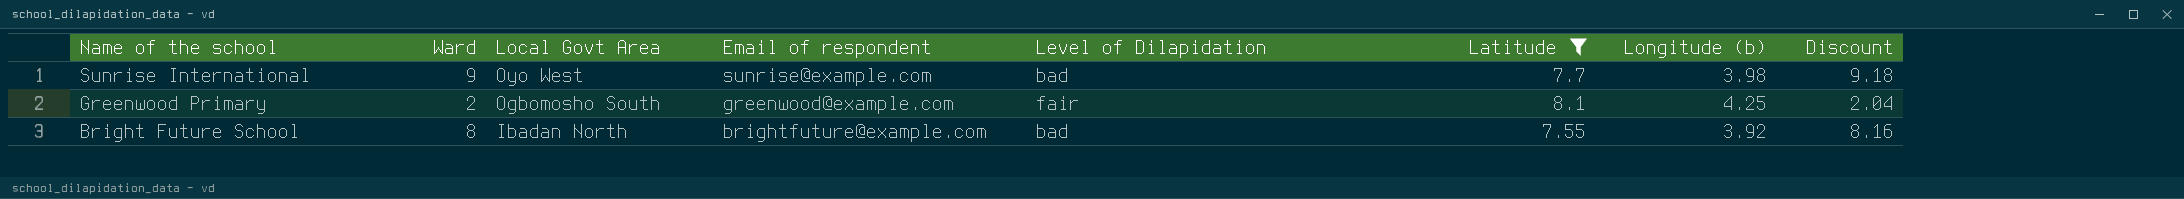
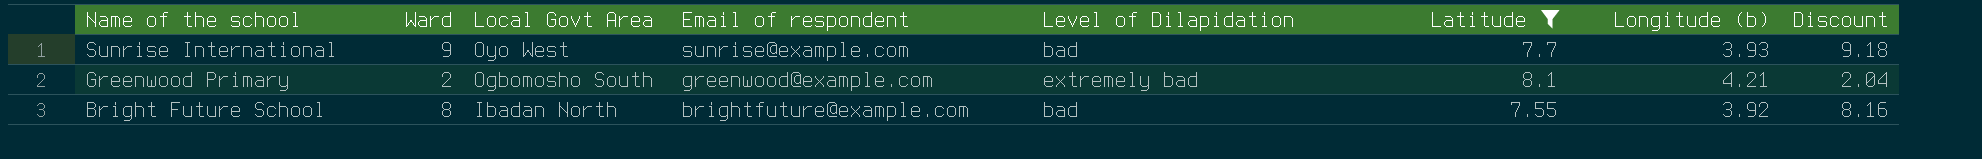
Sunrise International | Longitude (b): 3.98 -> 3.93
Greenwood Primary | Level of Dilapidation: fair -> extremely bad
Greenwood Primary | Longitude (b): 4.25 -> 4.21

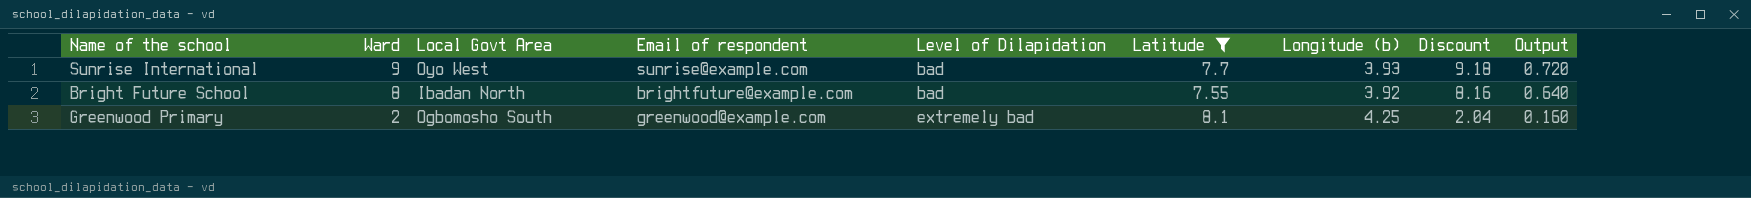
row order: Name of the school descending -> Ward descending
column Output | formula: none -> [Ward] * 0.08
Greenwood Primary | Longitude (b): 4.21 -> 4.25

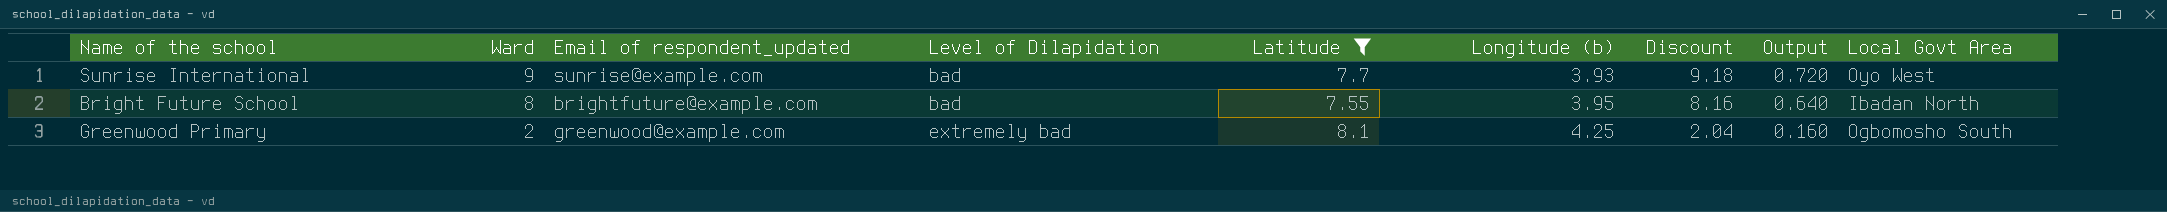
column name: Email of respondent -> Email of respondent_updated
column Local Govt Area | position: 3 -> 9
Bright Future School | Longitude (b): 3.92 -> 3.95

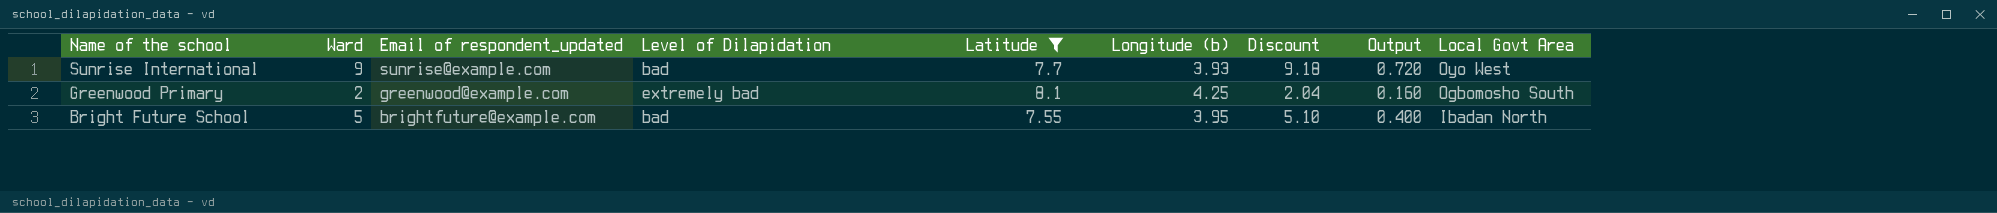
row order: Ward descending -> Name of the school descending
Bright Future School | Ward: 8 -> 5
Bright Future School | Discount: 8.16 -> 5.10
Bright Future School | Output: 0.640 -> 0.400

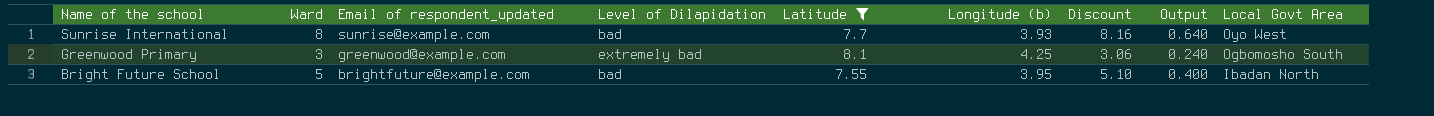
Sunrise International | Ward: 9 -> 8
Sunrise International | Discount: 9.18 -> 8.16
Sunrise International | Output: 0.720 -> 0.640
Greenwood Primary | Ward: 2 -> 3
Greenwood Primary | Discount: 2.04 -> 3.06
Greenwood Primary | Output: 0.160 -> 0.240

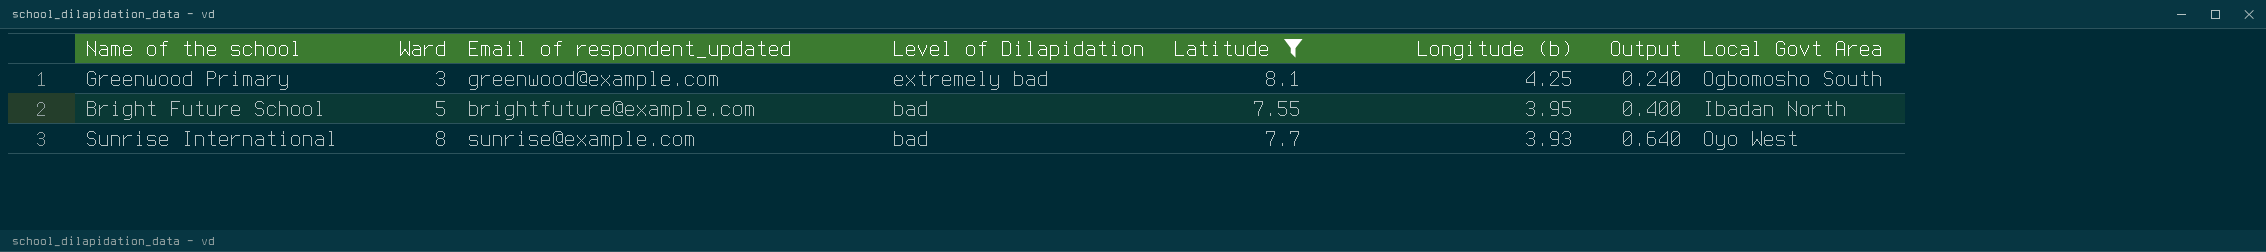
row order: Name of the school descending -> Ward ascending
column Discount | formula: [Ward] * 1.02 -> none

